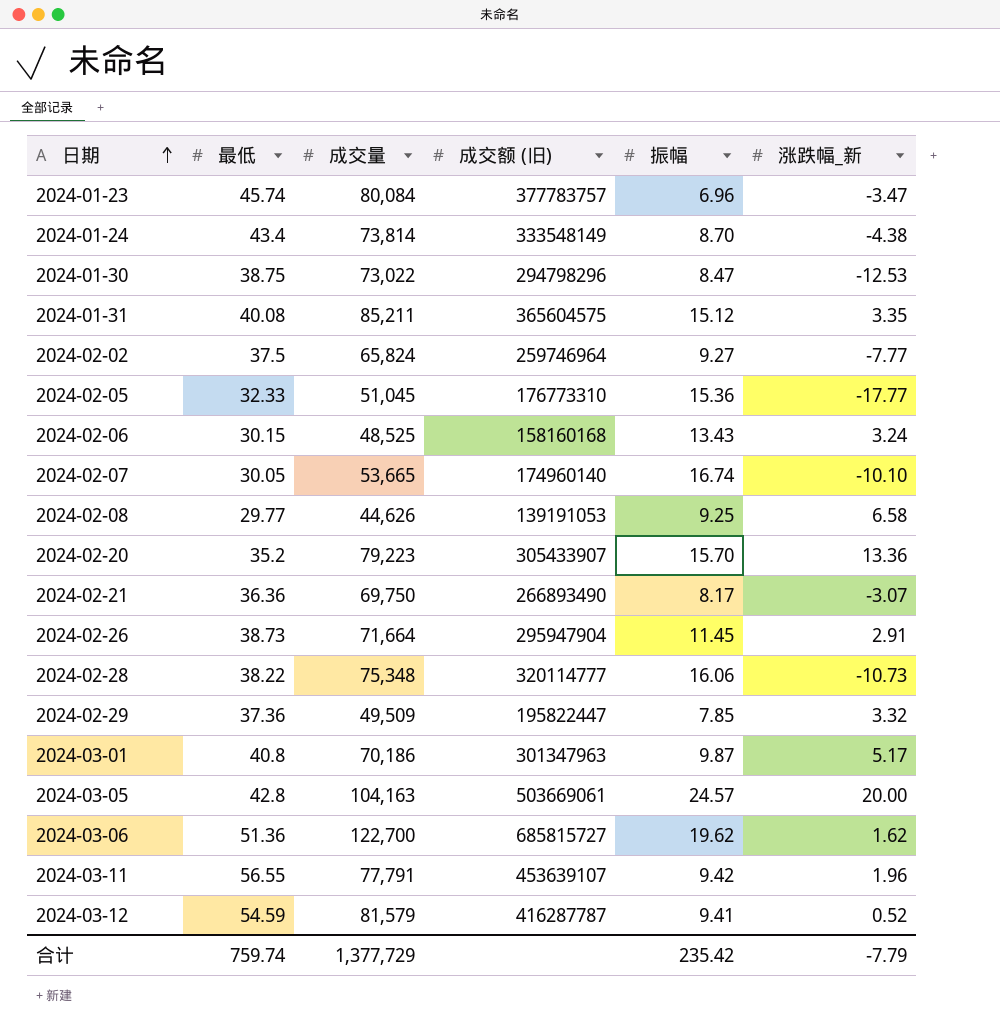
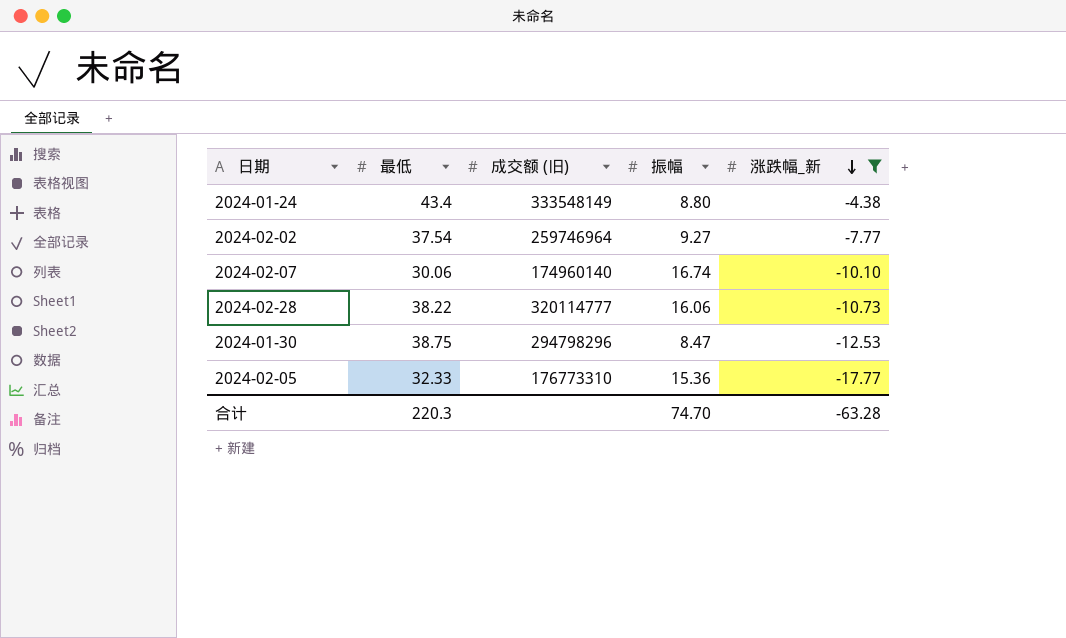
filter: none -> 涨跌幅_新 <= -4.38
row order: 日期 ascending -> 涨跌幅_新 descending
column 成交量 | position: 3 -> none
2024-01-24 | 振幅: 8.70 -> 8.80
2024-02-02 | 最低: 37.5 -> 37.54
2024-02-07 | 最低: 30.05 -> 30.06
合计 | 最低: 759.74 -> 220.3
合计 | 振幅: 235.42 -> 74.70
合计 | 涨跌幅_新: -7.79 -> -63.28

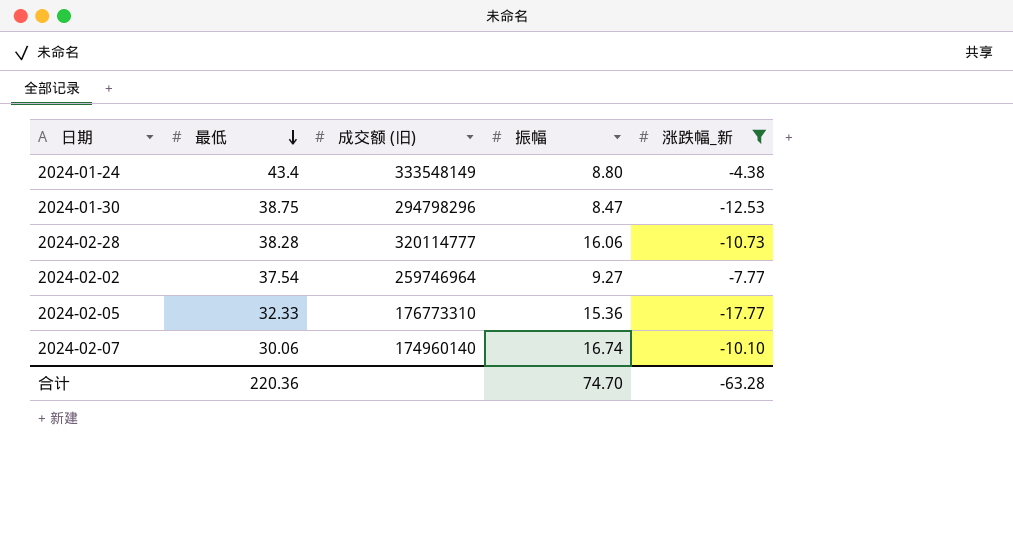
row order: 涨跌幅_新 descending -> 最低 descending
2024-02-28 | 最低: 38.22 -> 38.28
合计 | 最低: 220.3 -> 220.36

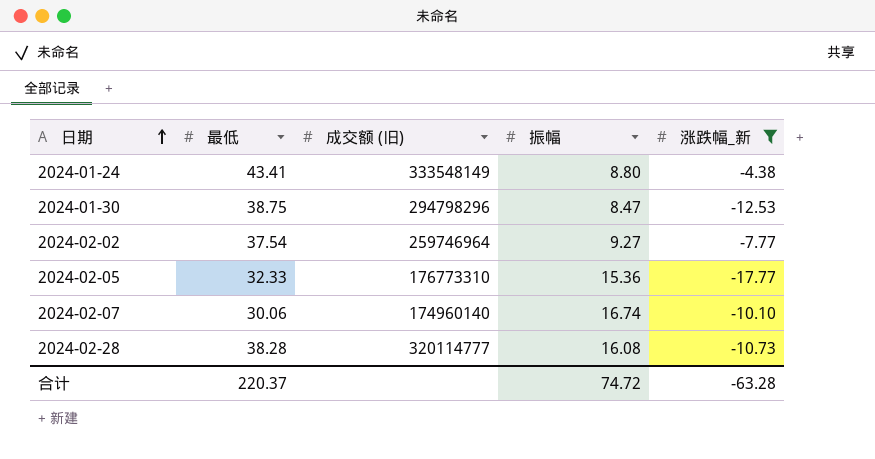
row order: 最低 descending -> 日期 ascending
2024-01-24 | 最低: 43.4 -> 43.41
2024-02-28 | 振幅: 16.06 -> 16.08
合计 | 最低: 220.36 -> 220.37
合计 | 振幅: 74.70 -> 74.72

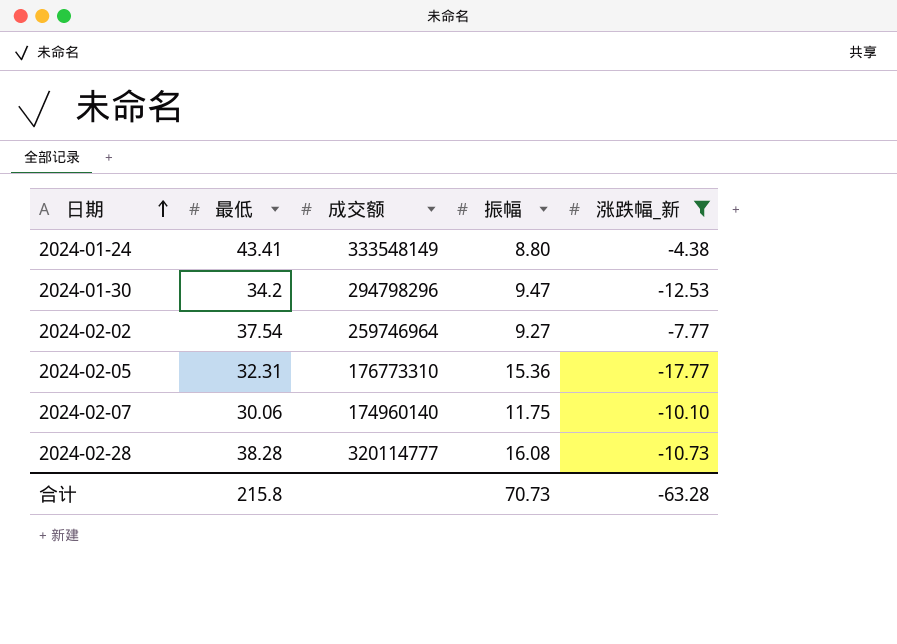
column name: 成交额 (旧) -> 成交额
2024-01-30 | 最低: 38.75 -> 34.2
2024-01-30 | 振幅: 8.47 -> 9.47
2024-02-05 | 最低: 32.33 -> 32.31
2024-02-07 | 振幅: 16.74 -> 11.75
合计 | 最低: 220.37 -> 215.8
合计 | 振幅: 74.72 -> 70.73

